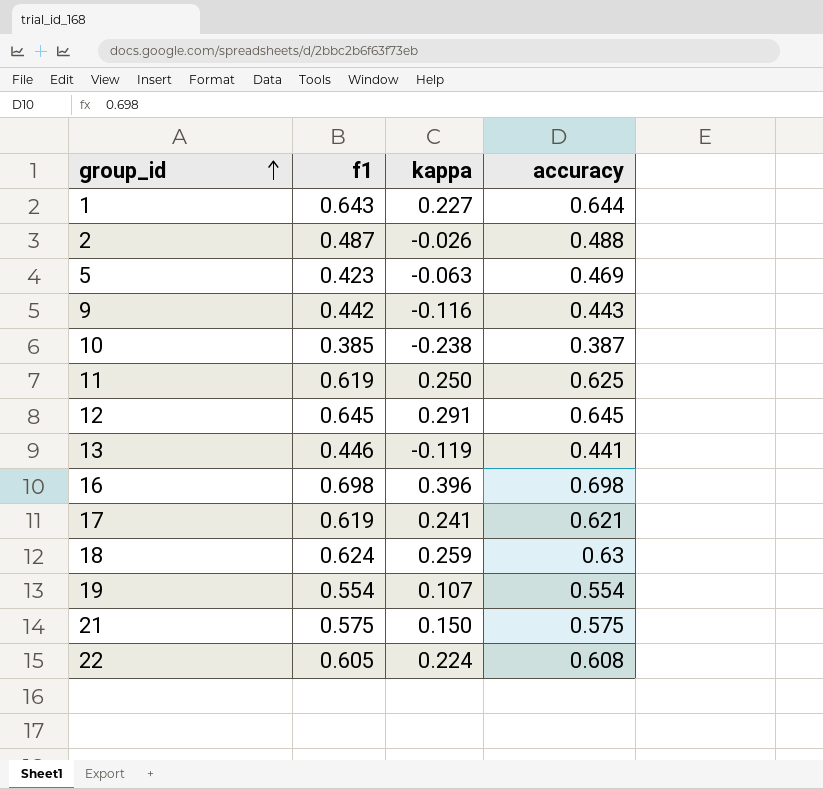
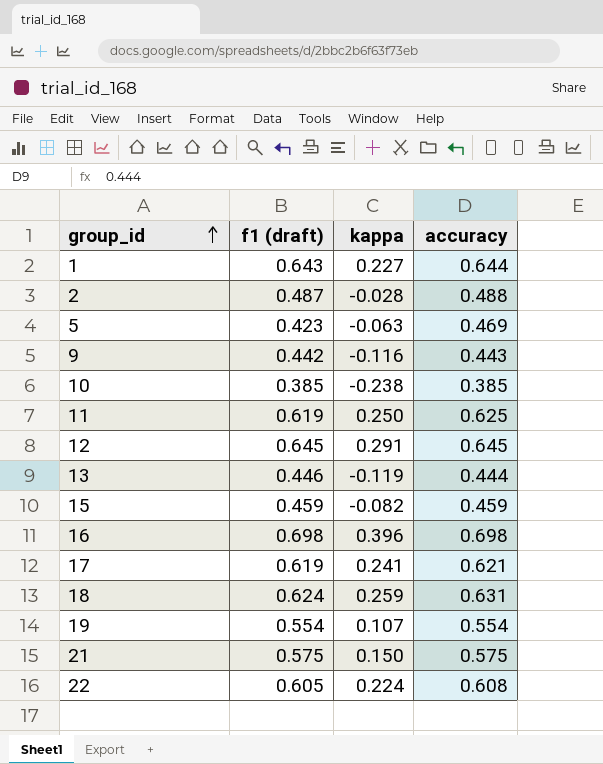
column name: f1 -> f1 (draft)
2 | kappa: -0.026 -> -0.028
10 | accuracy: 0.387 -> 0.385
13 | accuracy: 0.441 -> 0.444
row 15: none -> 0.459 | -0.082 | 0.459
18 | accuracy: 0.63 -> 0.631

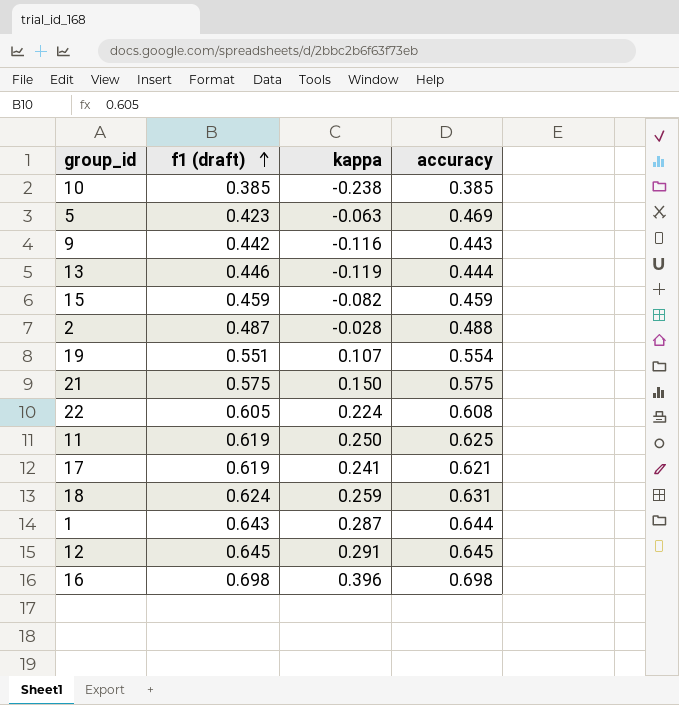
row order: group_id ascending -> f1 (draft) ascending
19 | f1 (draft): 0.554 -> 0.551
1 | kappa: 0.227 -> 0.287

